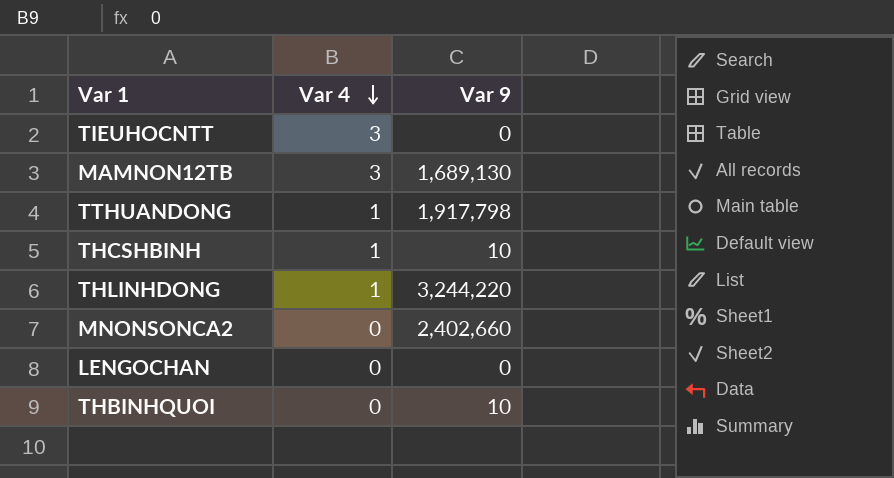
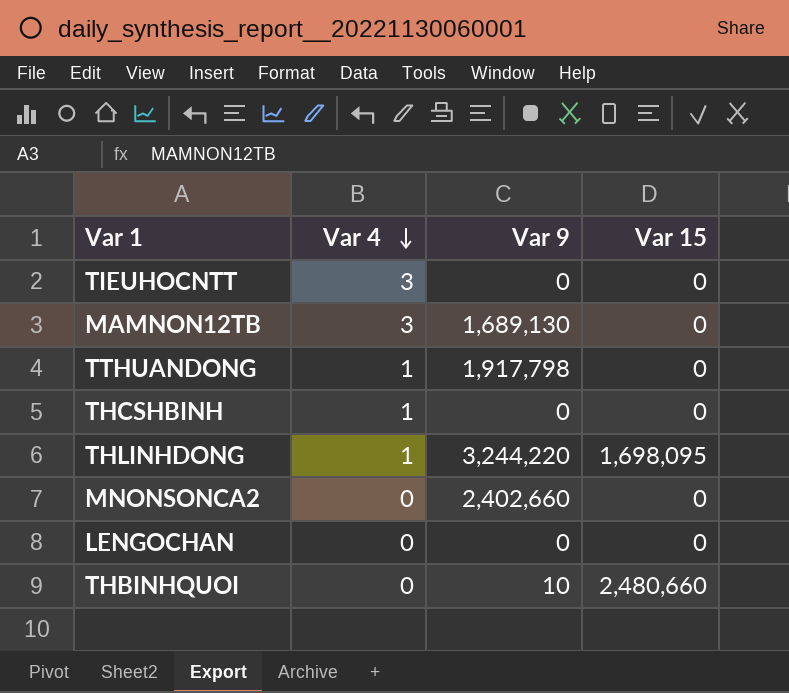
column Var 15 | position: none -> 4
THCSHBINH | Var 9: 10 -> 0

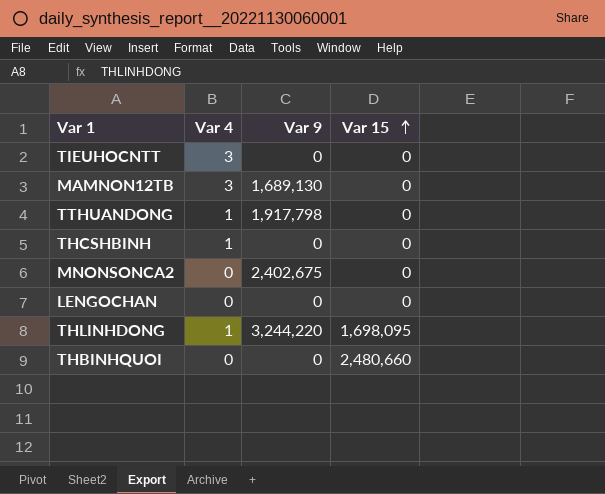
row order: Var 4 descending -> Var 15 ascending
MNONSONCA2 | Var 9: 2,402,660 -> 2,402,675
THBINHQUOI | Var 9: 10 -> 0

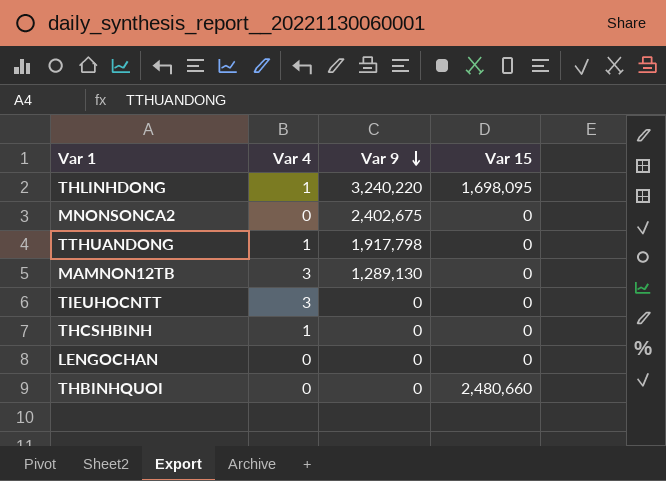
row order: Var 15 ascending -> Var 9 descending
THLINHDONG | Var 9: 3,244,220 -> 3,240,220
MAMNON12TB | Var 9: 1,689,130 -> 1,289,130

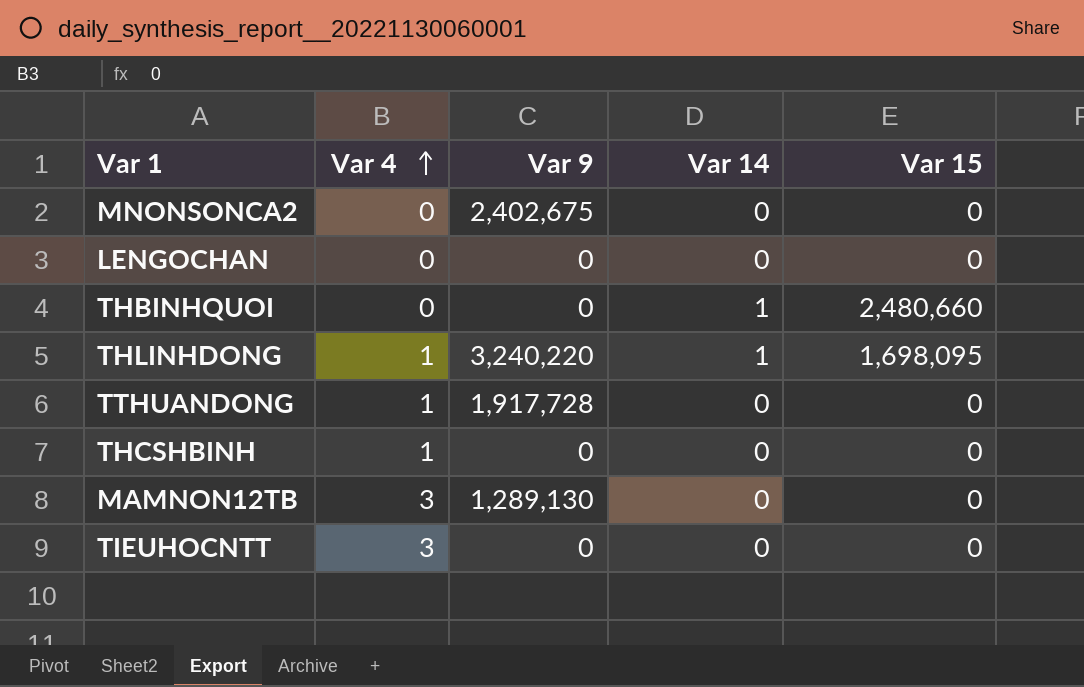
row order: Var 9 descending -> Var 4 ascending
column Var 14 | position: none -> 4
TTHUANDONG | Var 9: 1,917,798 -> 1,917,728

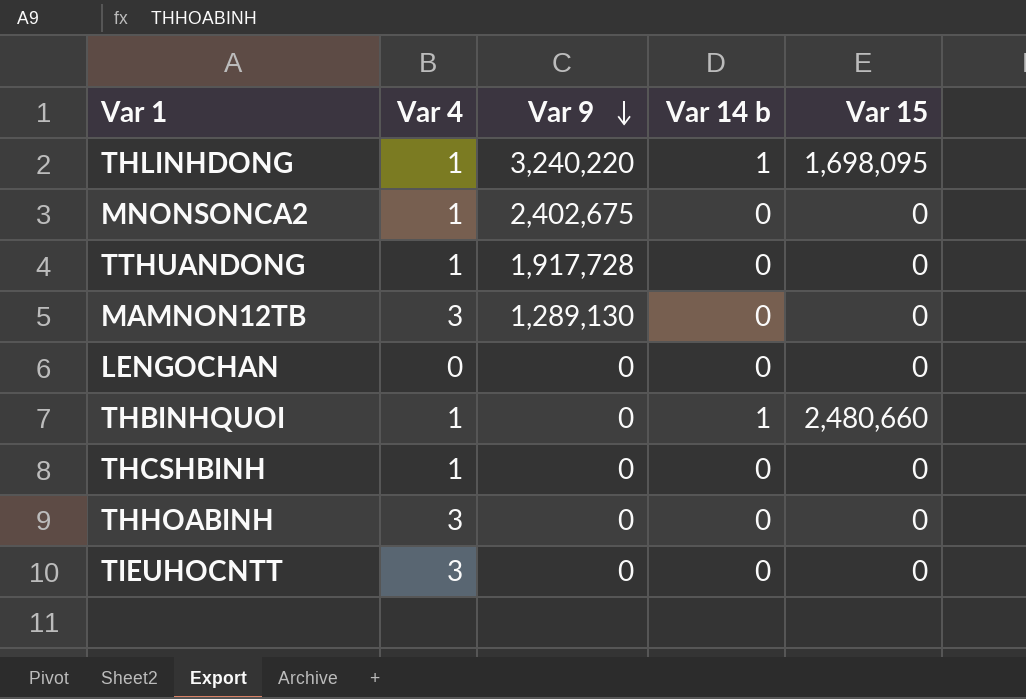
row order: Var 4 ascending -> Var 9 descending
column name: Var 14 -> Var 14 b
MNONSONCA2 | Var 4: 0 -> 1
THBINHQUOI | Var 4: 0 -> 1
row THHOABINH: none -> 3 | 0 | 0 | 0

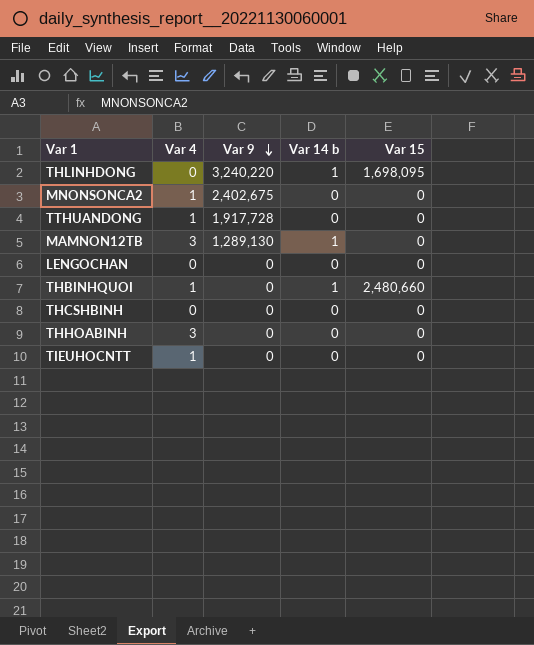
THLINHDONG | Var 4: 1 -> 0
MAMNON12TB | Var 14 b: 0 -> 1
THCSHBINH | Var 4: 1 -> 0
TIEUHOCNTT | Var 4: 3 -> 1

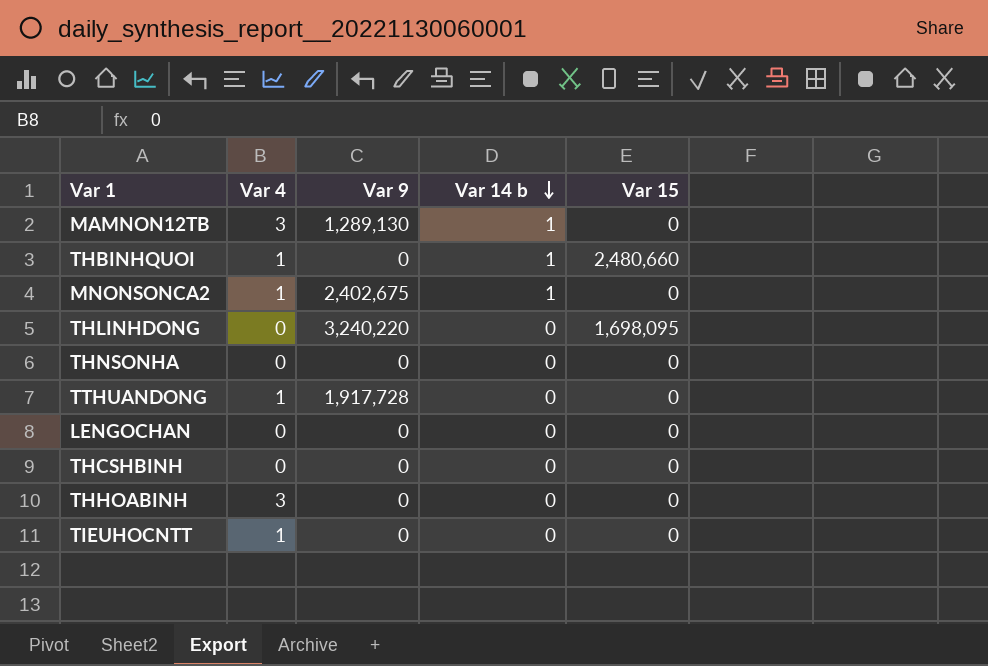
row order: Var 9 descending -> Var 14 b descending
MNONSONCA2 | Var 14 b: 0 -> 1
THLINHDONG | Var 14 b: 1 -> 0
row THNSONHA: none -> 0 | 0 | 0 | 0

